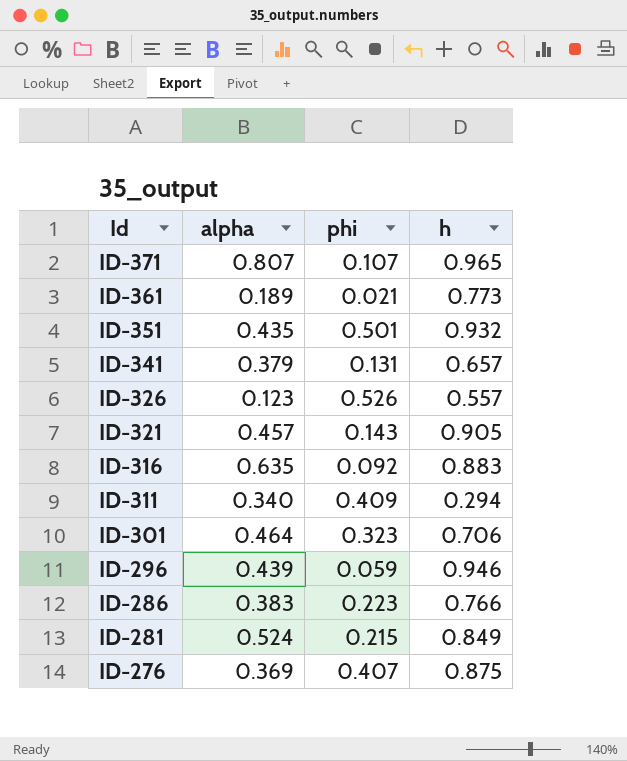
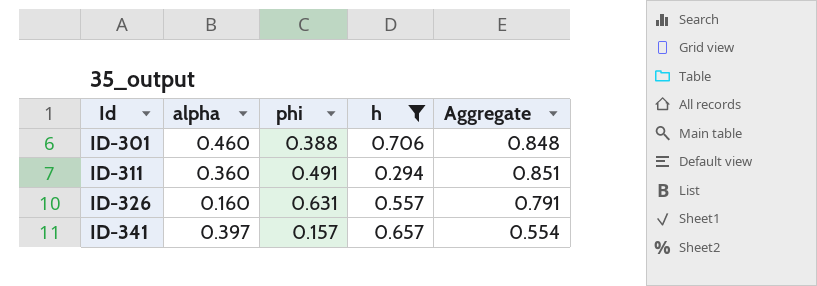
filter: none -> h <= 0.706
row order: Id descending -> Id ascending
column Aggregate | formula: none -> [alpha] + [phi]
ID-301 | alpha: 0.464 -> 0.460
ID-301 | phi: 0.323 -> 0.388
ID-311 | alpha: 0.340 -> 0.360
ID-311 | phi: 0.409 -> 0.491
ID-326 | alpha: 0.123 -> 0.160
ID-326 | phi: 0.526 -> 0.631
ID-341 | alpha: 0.379 -> 0.397
ID-341 | phi: 0.131 -> 0.157

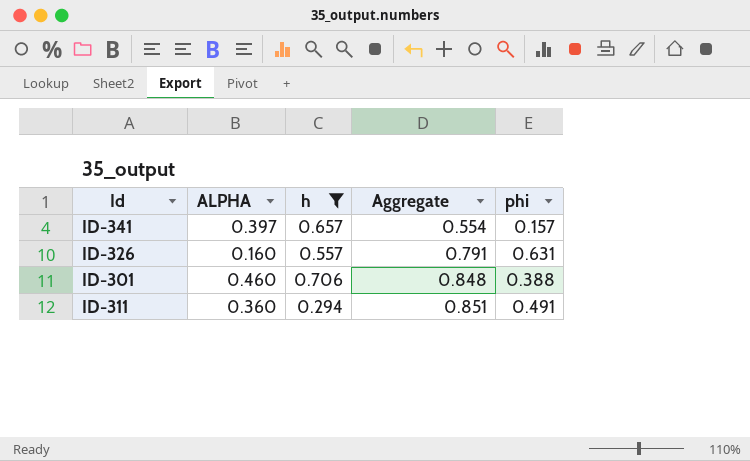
row order: Id ascending -> Aggregate ascending
column name: alpha -> ALPHA
column phi | position: 3 -> 5

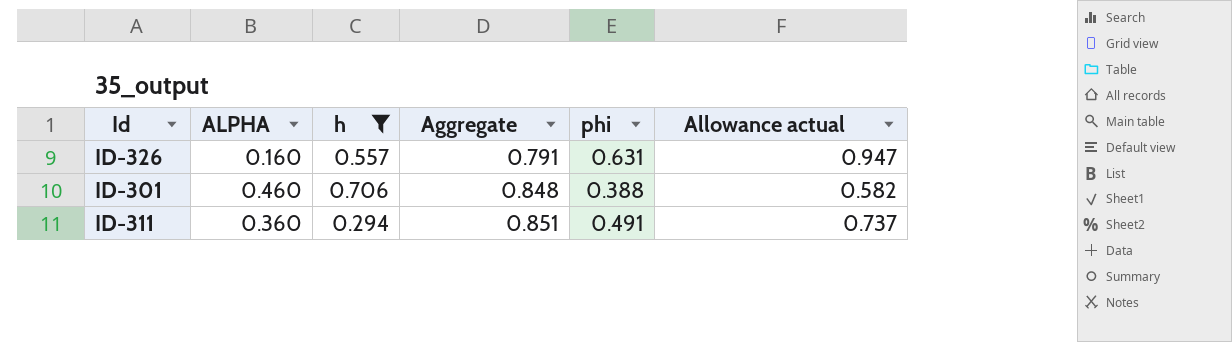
column Allowance actual | formula: none -> [phi] * 1.5
row ID-341: 0.397 | 0.657 | 0.554 | 0.157 -> none

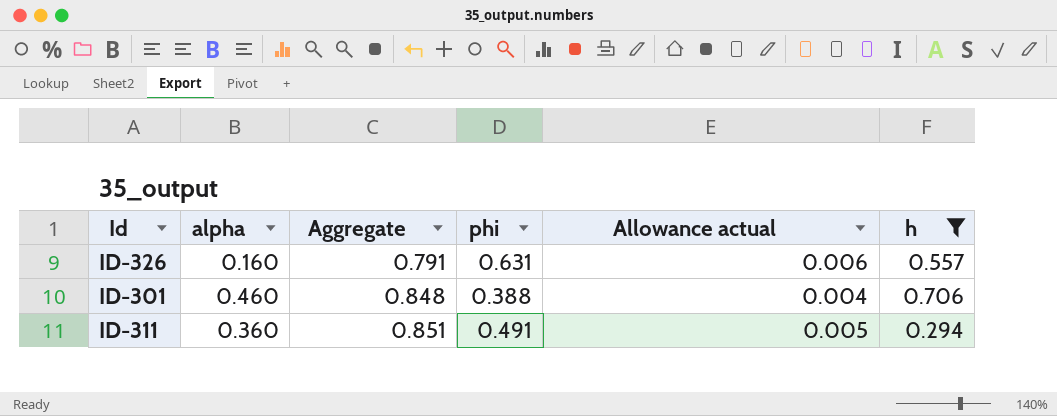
column name: ALPHA -> alpha
column Allowance actual | formula: [phi] * 1.5 -> [phi] * 0.01
column h | position: 3 -> 6

